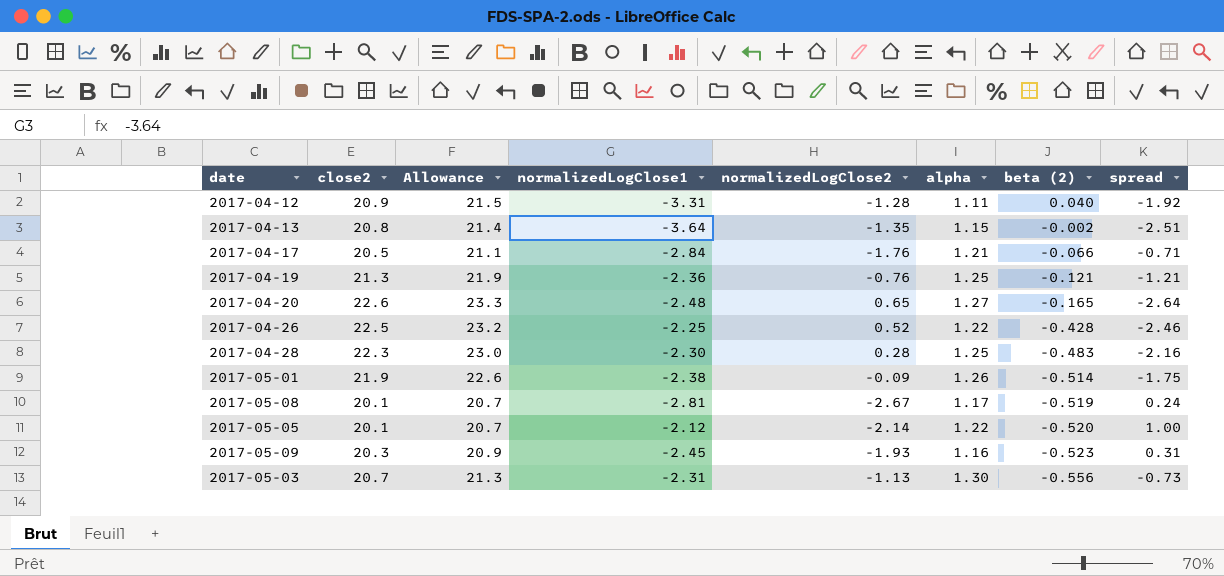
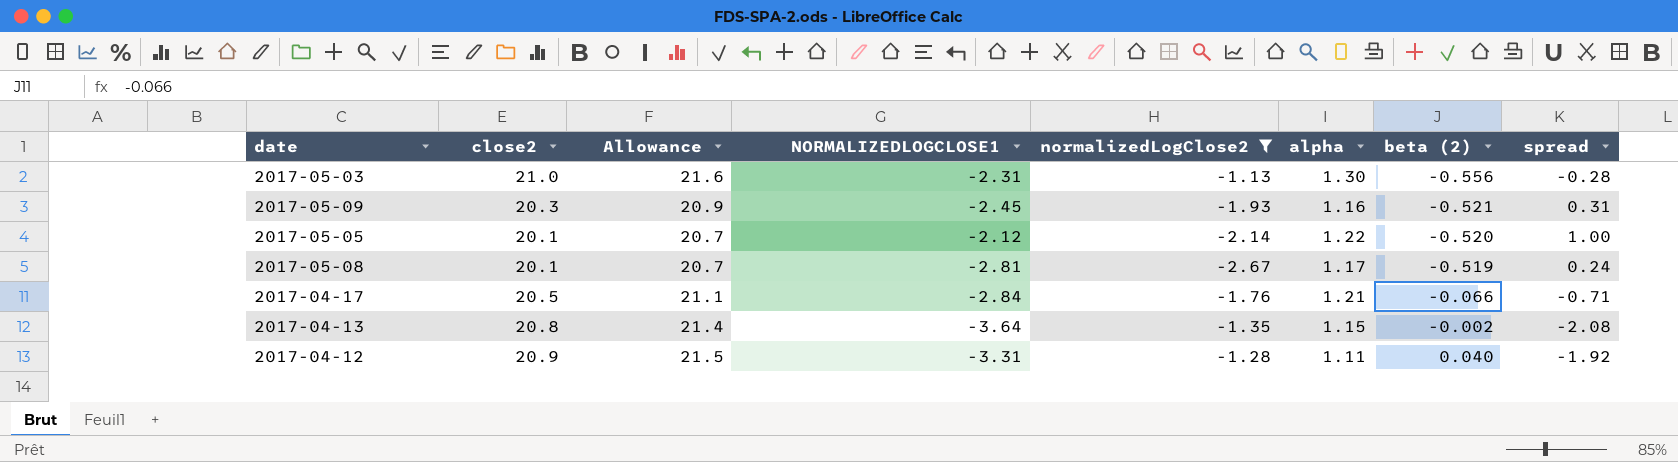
filter: none -> normalizedLogClose2 <= -1.13
row order: beta (2) descending -> beta (2) ascending
column name: normalizedLogClose1 -> NORMALIZEDLOGCLOSE1
2017-05-03 | close2: 20.7 -> 21.0
2017-05-03 | Allowance: 21.3 -> 21.6
2017-05-03 | spread: -0.73 -> -0.28
2017-05-09 | beta (2): -0.523 -> -0.521
2017-04-13 | spread: -2.51 -> -2.08

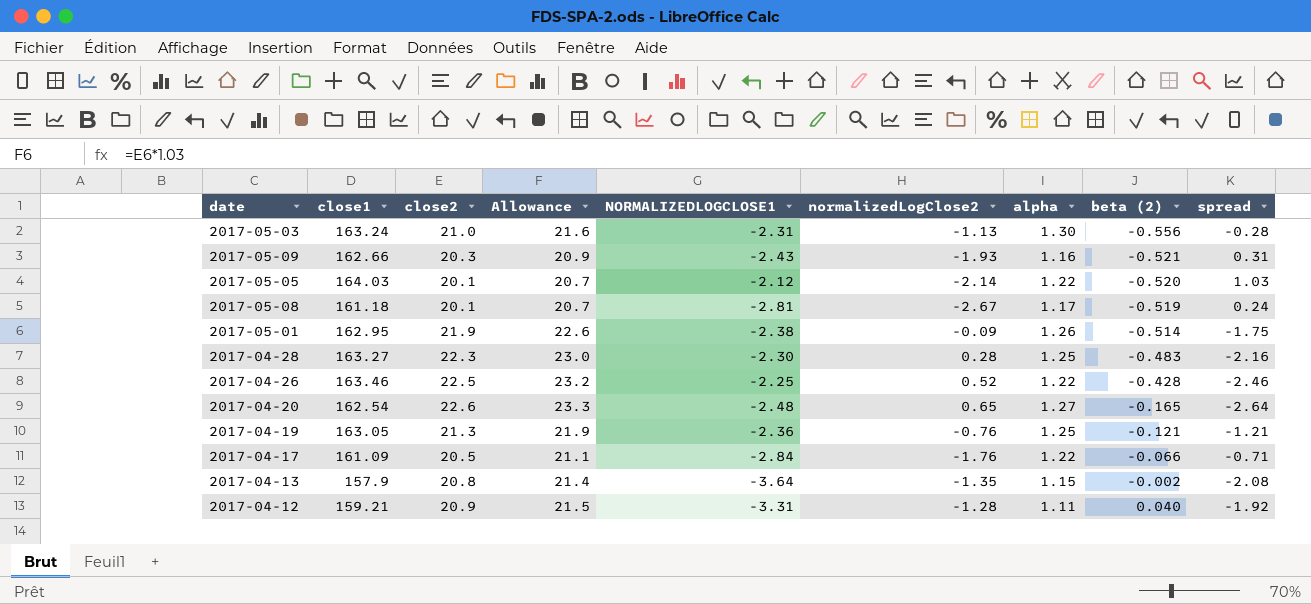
filter: normalizedLogClose2 <= -1.13 -> none
column close1 | position: none -> 2
2017-05-09 | NORMALIZEDLOGCLOSE1: -2.45 -> -2.43
2017-05-05 | spread: 1.00 -> 1.03
2017-04-17 | alpha: 1.21 -> 1.22

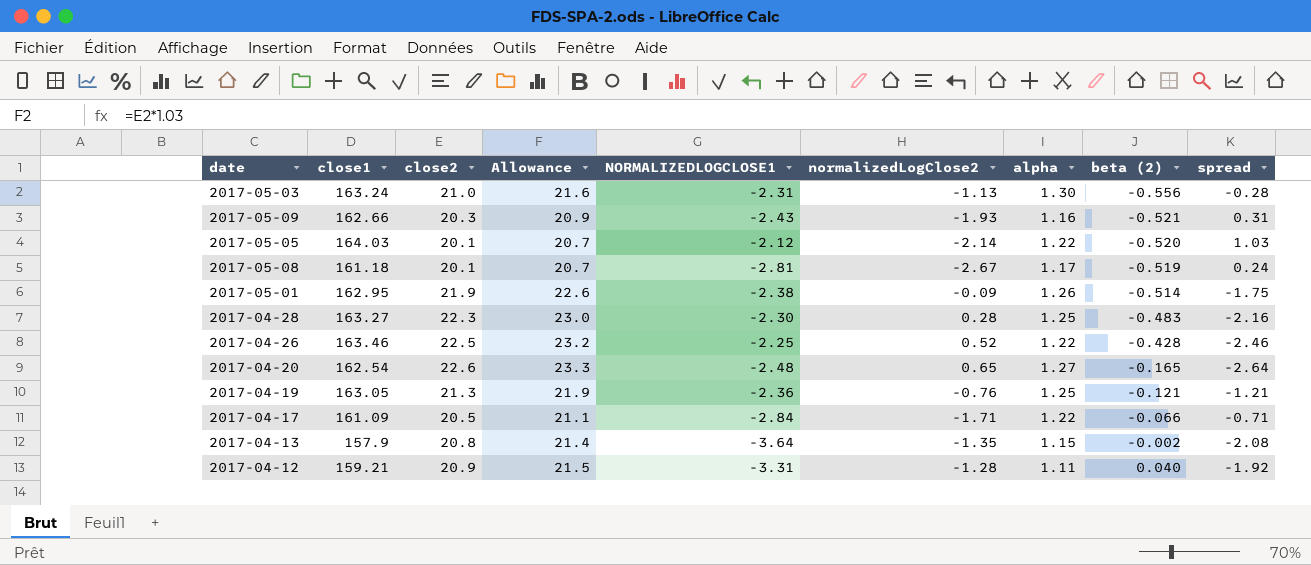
2017-04-17 | normalizedLogClose2: -1.76 -> -1.71

